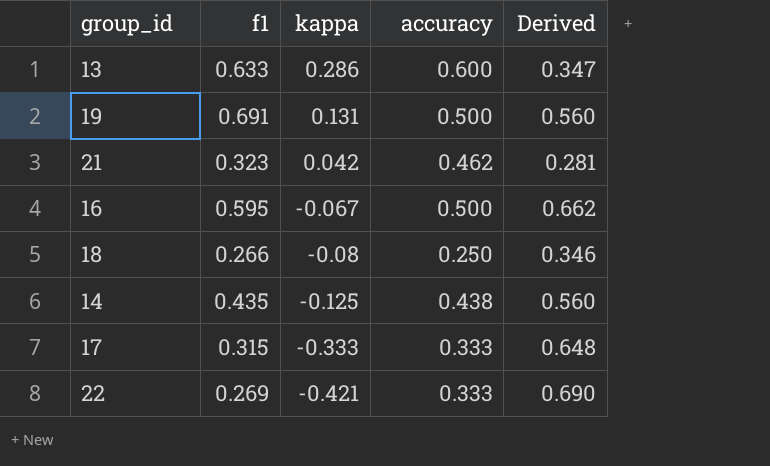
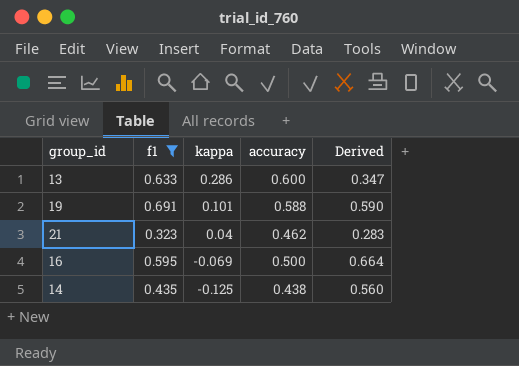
filter: none -> f1 >= 0.323
19 | kappa: 0.131 -> 0.101
19 | accuracy: 0.500 -> 0.588
19 | Derived: 0.560 -> 0.590
21 | kappa: 0.042 -> 0.04
21 | Derived: 0.281 -> 0.283
16 | kappa: -0.067 -> -0.069
16 | Derived: 0.662 -> 0.664

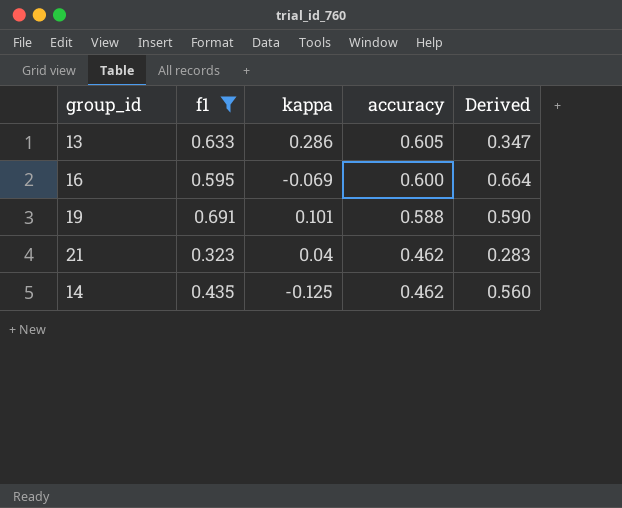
row order: kappa descending -> accuracy descending
13 | accuracy: 0.600 -> 0.605
16 | accuracy: 0.500 -> 0.600
14 | accuracy: 0.438 -> 0.462

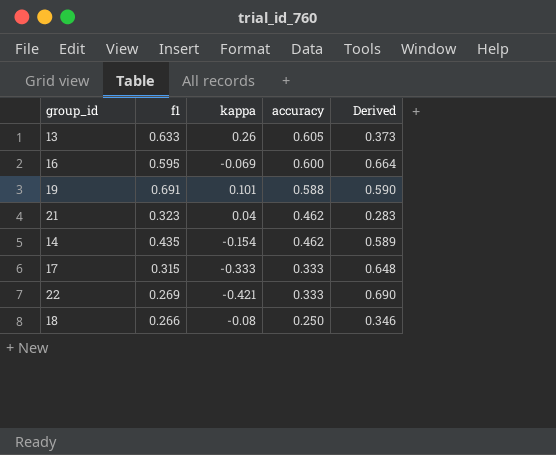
filter: f1 >= 0.323 -> none
13 | kappa: 0.286 -> 0.26
13 | Derived: 0.347 -> 0.373
14 | kappa: -0.125 -> -0.154
14 | Derived: 0.560 -> 0.589

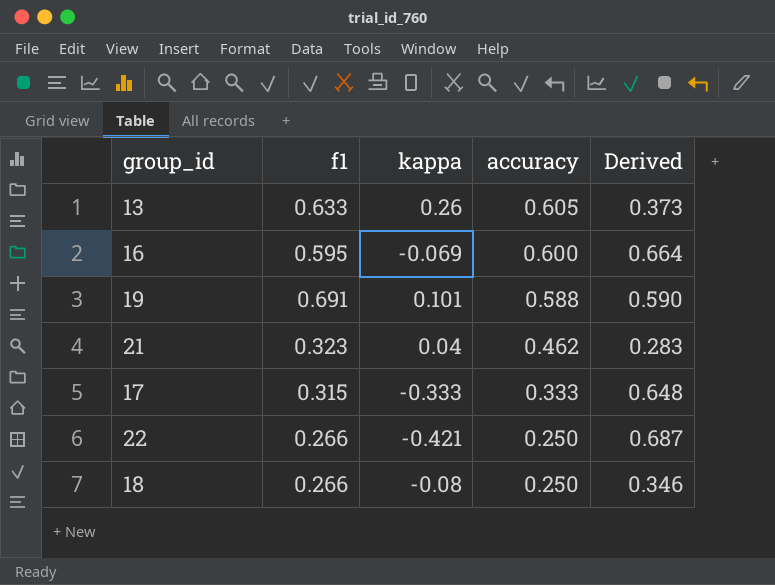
row 14: 0.435 | -0.154 | 0.462 | 0.589 -> none
22 | f1: 0.269 -> 0.266
22 | accuracy: 0.333 -> 0.250
22 | Derived: 0.690 -> 0.687

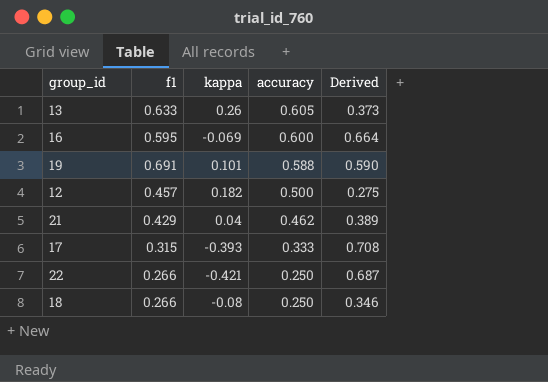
row 12: none -> 0.457 | 0.182 | 0.500 | 0.275
21 | f1: 0.323 -> 0.429
21 | Derived: 0.283 -> 0.389
17 | kappa: -0.333 -> -0.393
17 | Derived: 0.648 -> 0.708

